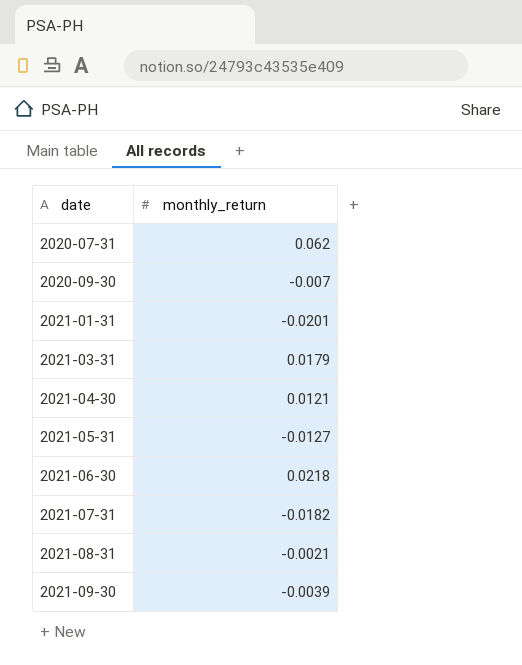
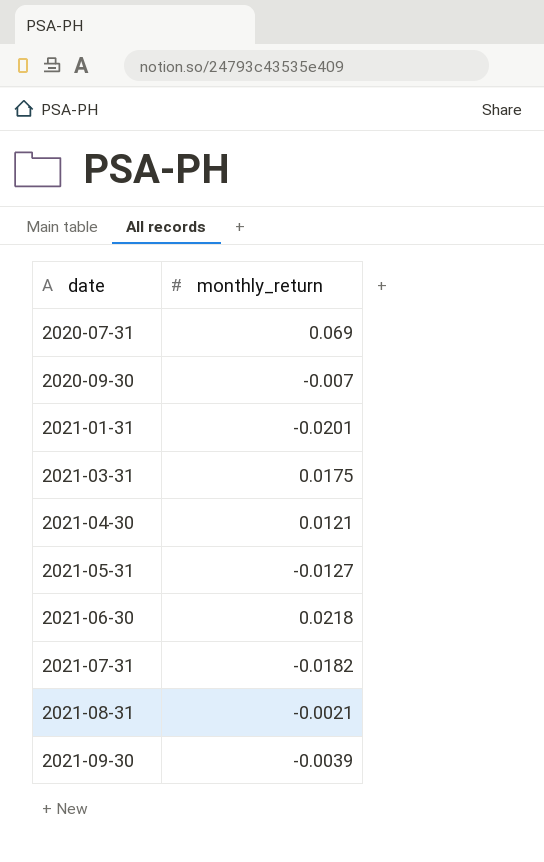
2020-07-31 | monthly_return: 0.062 -> 0.069
2021-03-31 | monthly_return: 0.0179 -> 0.0175

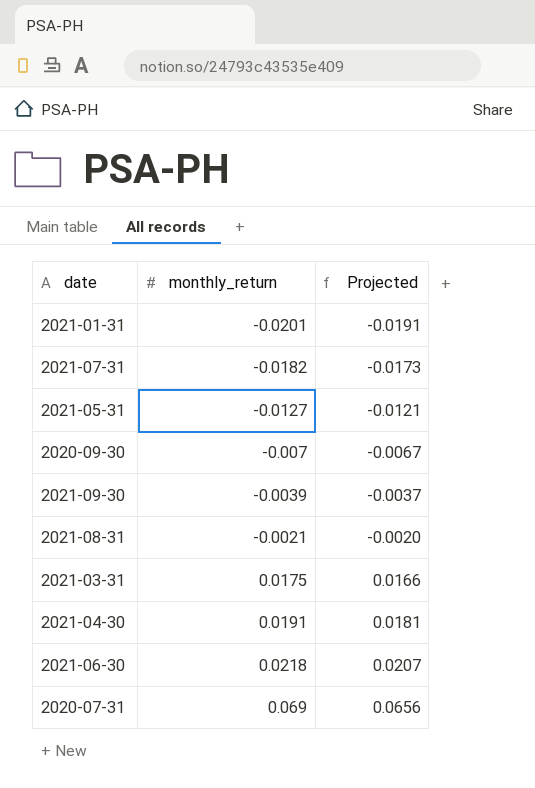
row order: date ascending -> monthly_return ascending
column Projected | formula: none -> [monthly_return] * 0.95
2021-04-30 | monthly_return: 0.0121 -> 0.0191

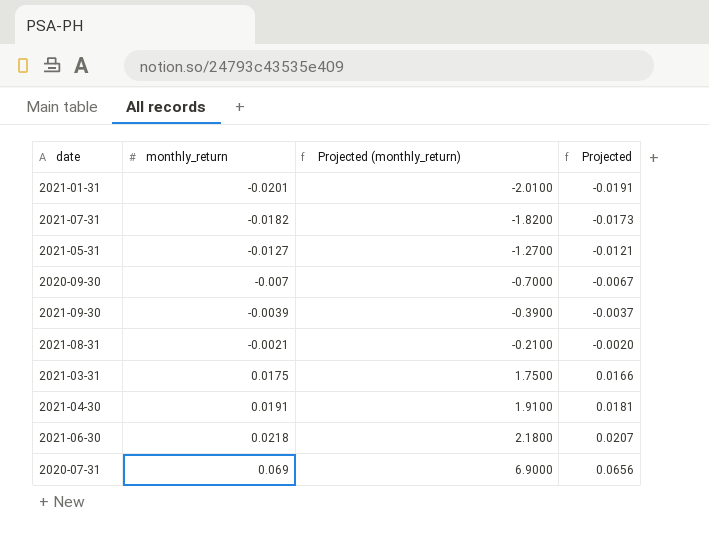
column Projected (monthly_return) | formula: none -> [monthly_return] * 100

